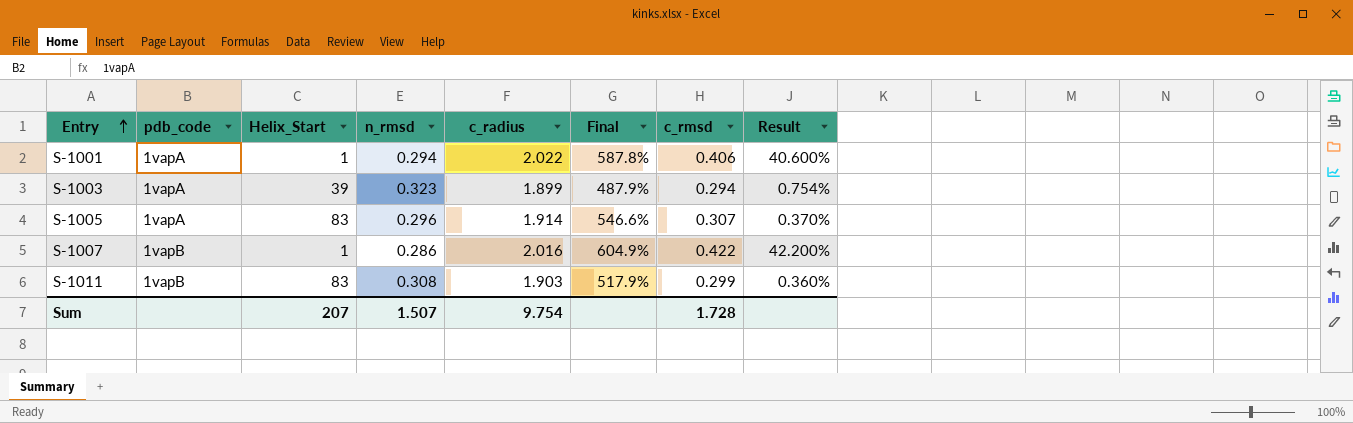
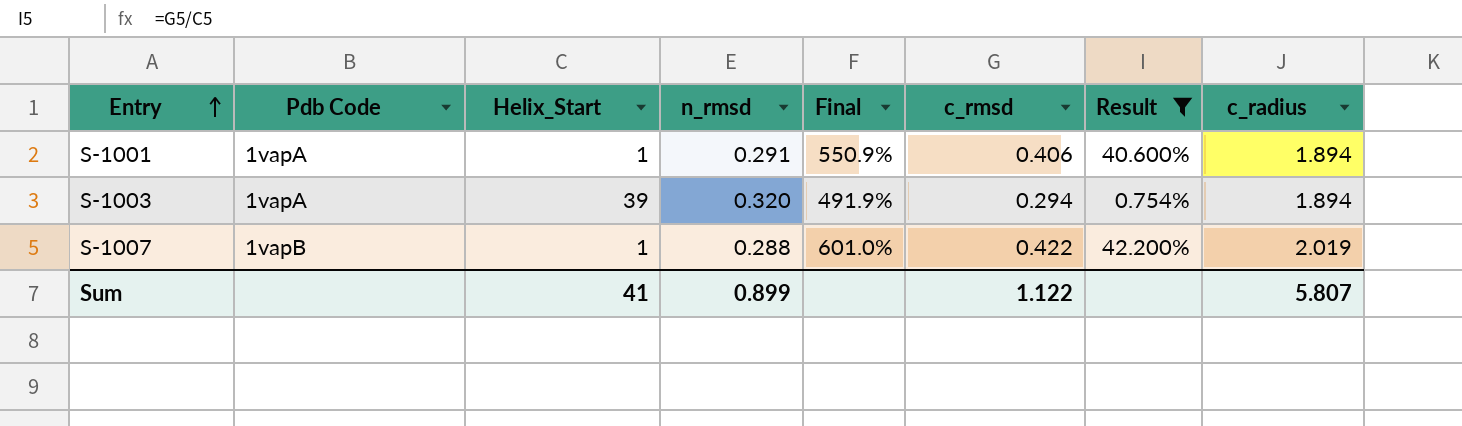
filter: none -> Result >= 0.754%
column name: pdb_code -> Pdb Code
column c_radius | position: 5 -> 8
S-1001 | n_rmsd: 0.294 -> 0.291
S-1001 | Final: 587.8% -> 550.9%
S-1001 | c_radius: 2.022 -> 1.894
S-1003 | n_rmsd: 0.323 -> 0.320
S-1003 | Final: 487.9% -> 491.9%
S-1003 | c_radius: 1.899 -> 1.894
S-1007 | n_rmsd: 0.286 -> 0.288
S-1007 | Final: 604.9% -> 601.0%
S-1007 | c_radius: 2.016 -> 2.019
Sum | Helix_Start: 207 -> 41
Sum | n_rmsd: 1.507 -> 0.899
Sum | c_rmsd: 1.728 -> 1.122
Sum | c_radius: 9.754 -> 5.807

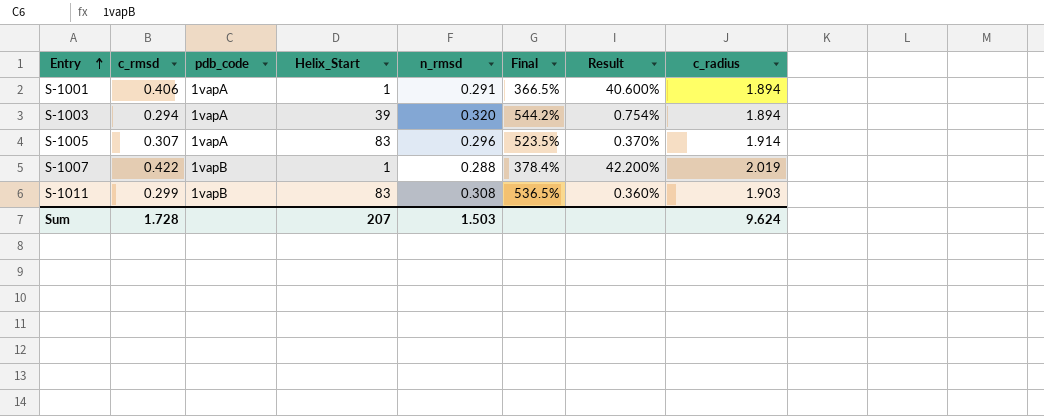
filter: Result >= 0.754% -> none
column c_rmsd | position: 6 -> 2
column name: Pdb Code -> pdb_code
column Final | formula: ([c_radius] - [n_rmsd]) / [n_rmsd] -> ([c_radius] - [c_rmsd]) / [c_rmsd]
Sum | c_rmsd: 1.122 -> 1.728
Sum | Helix_Start: 41 -> 207
Sum | n_rmsd: 0.899 -> 1.503
Sum | c_radius: 5.807 -> 9.624

